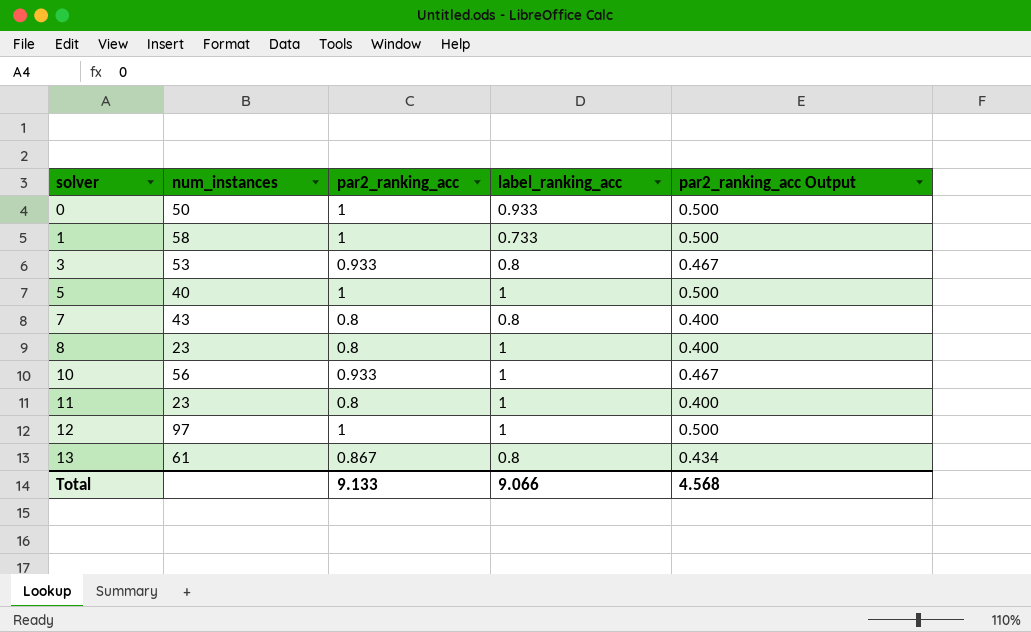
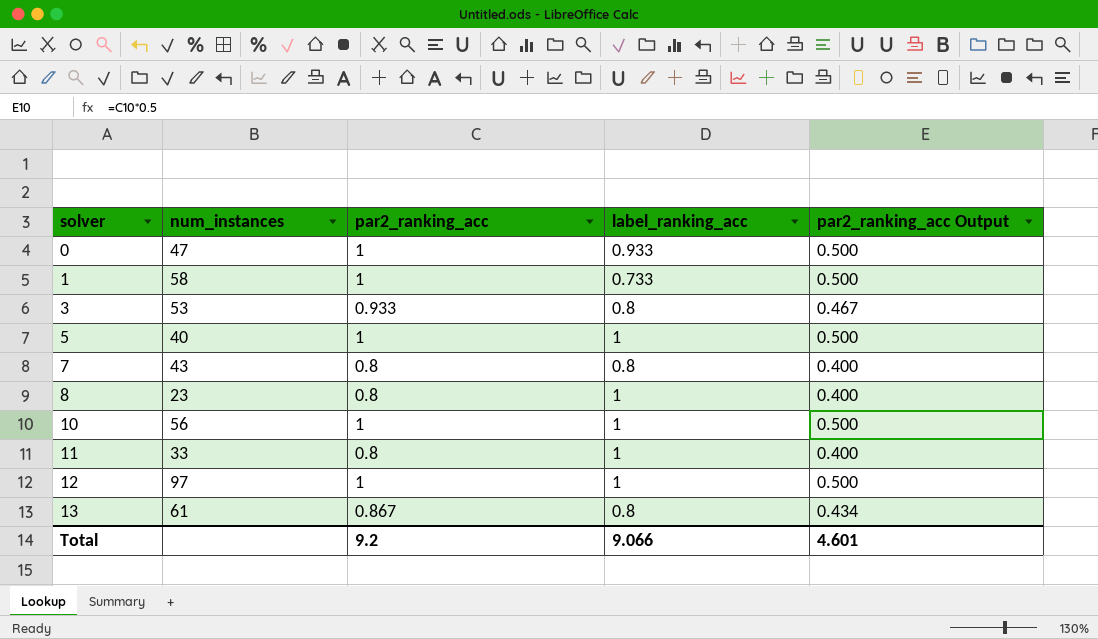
0 | num_instances: 50 -> 47
10 | par2_ranking_acc: 0.933 -> 1
10 | par2_ranking_acc Output: 0.467 -> 0.500
11 | num_instances: 23 -> 33
Total | par2_ranking_acc: 9.133 -> 9.2
Total | par2_ranking_acc Output: 4.568 -> 4.601

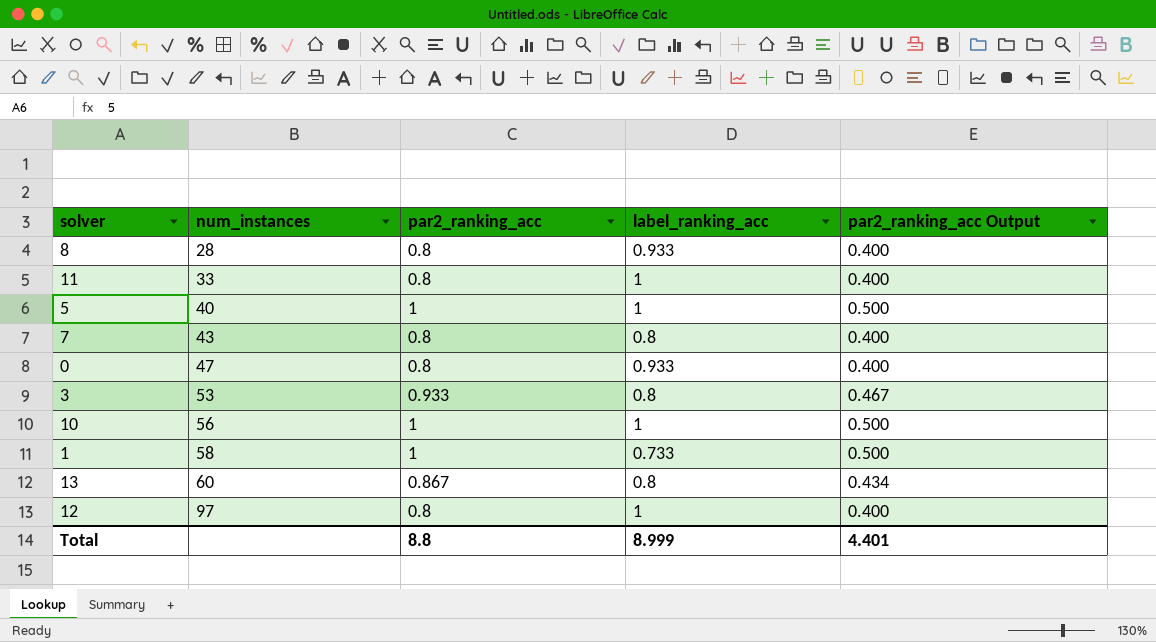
row order: solver ascending -> num_instances ascending
8 | num_instances: 23 -> 28
8 | label_ranking_acc: 1 -> 0.933
0 | par2_ranking_acc: 1 -> 0.8
0 | par2_ranking_acc Output: 0.500 -> 0.400
13 | num_instances: 61 -> 60
12 | par2_ranking_acc: 1 -> 0.8
12 | par2_ranking_acc Output: 0.500 -> 0.400
Total | par2_ranking_acc: 9.2 -> 8.8
Total | label_ranking_acc: 9.066 -> 8.999
Total | par2_ranking_acc Output: 4.601 -> 4.401

